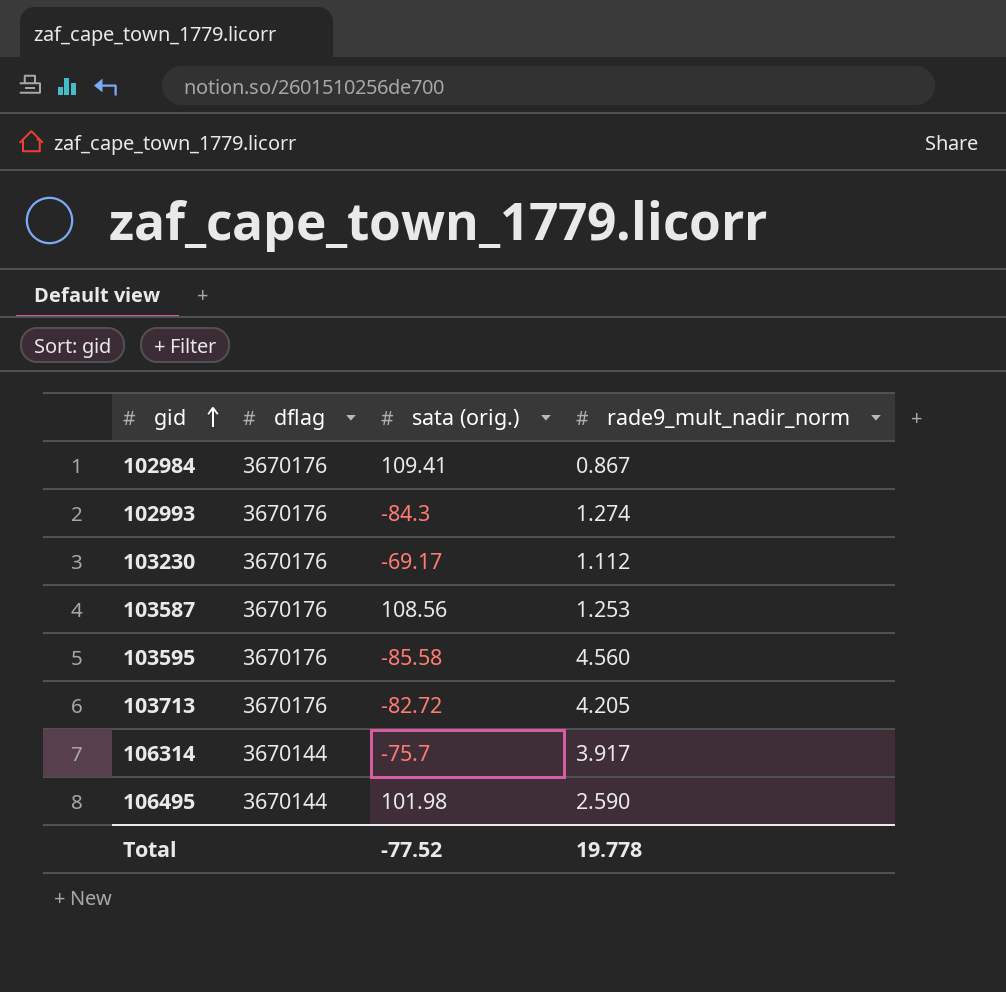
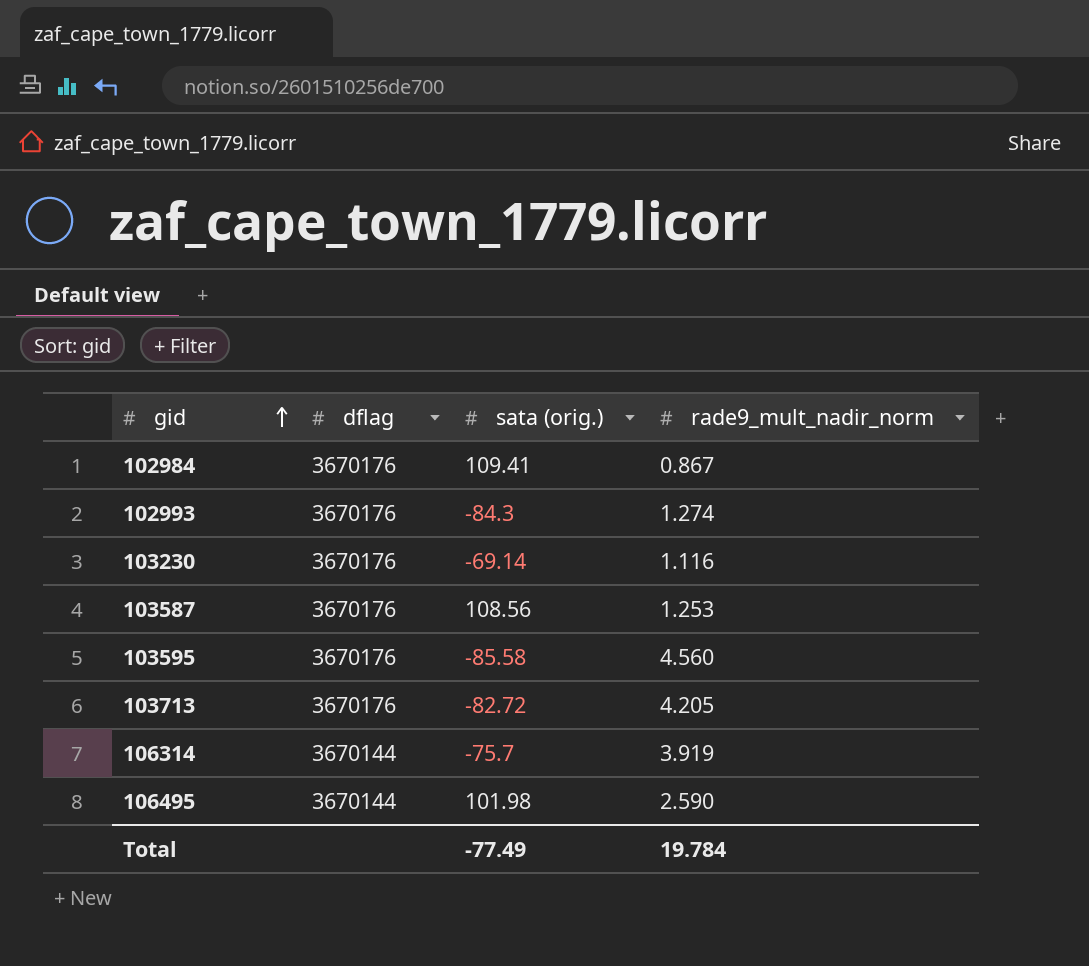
103230 | sata (orig.): -69.17 -> -69.14
103230 | rade9_mult_nadir_norm: 1.112 -> 1.116
106314 | rade9_mult_nadir_norm: 3.917 -> 3.919
Total | sata (orig.): -77.52 -> -77.49
Total | rade9_mult_nadir_norm: 19.778 -> 19.784

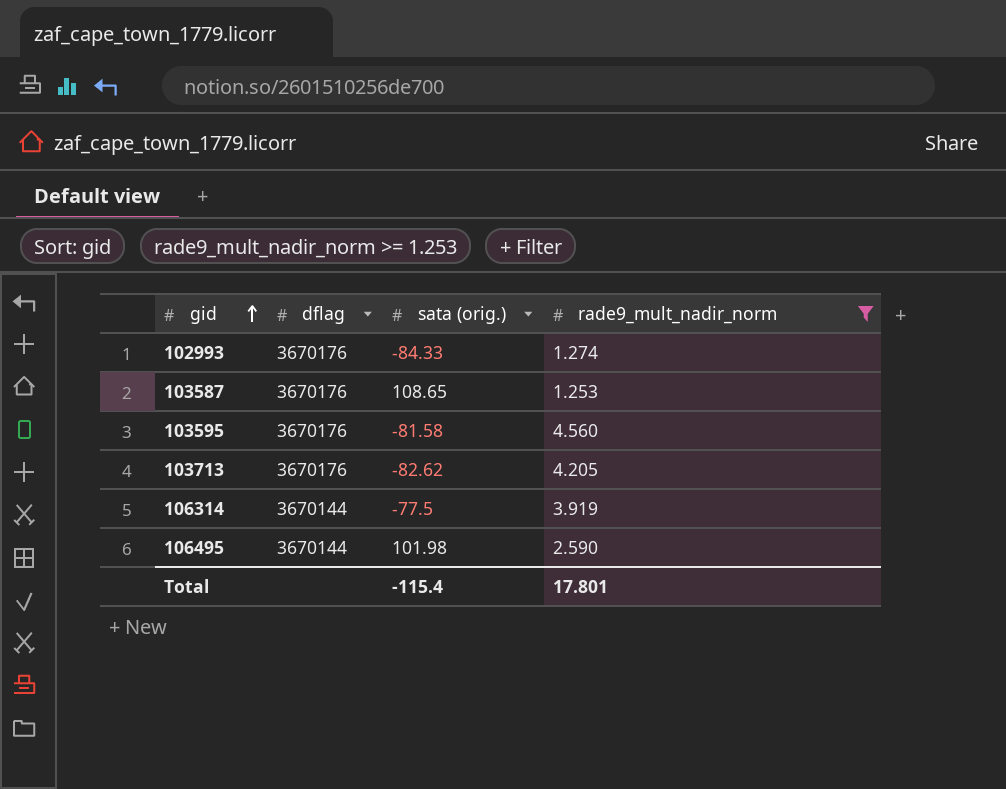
filter: none -> rade9_mult_nadir_norm >= 1.253
102993 | sata (orig.): -84.3 -> -84.33
103587 | sata (orig.): 108.56 -> 108.65
103595 | sata (orig.): -85.58 -> -81.58
103713 | sata (orig.): -82.72 -> -82.62
106314 | sata (orig.): -75.7 -> -77.5
Total | sata (orig.): -77.49 -> -115.4
Total | rade9_mult_nadir_norm: 19.784 -> 17.801

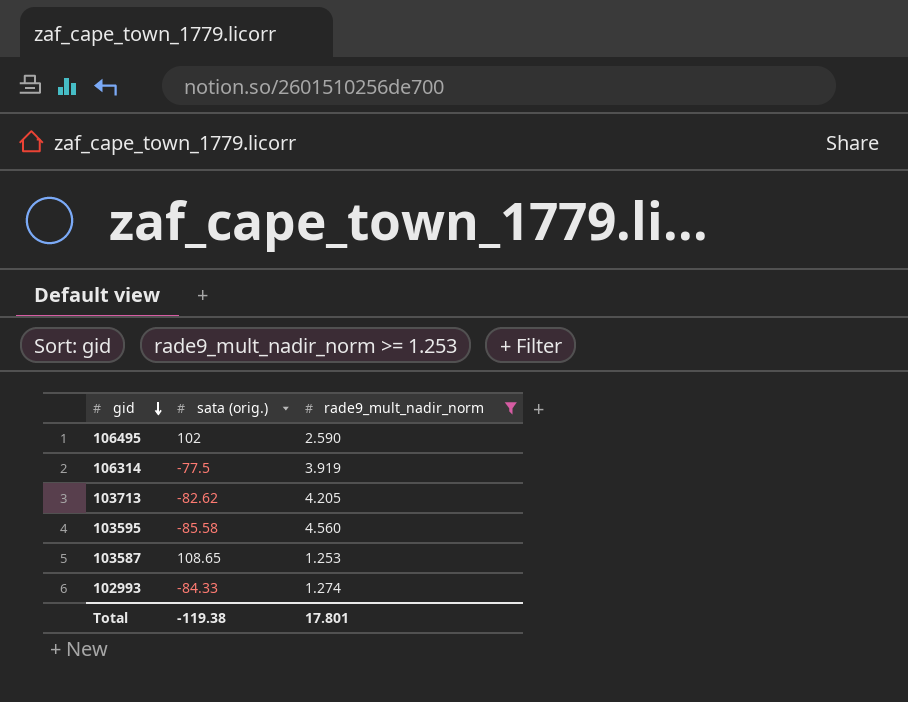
row order: gid ascending -> gid descending
column dflag | position: 2 -> none
106495 | sata (orig.): 101.98 -> 102
103595 | sata (orig.): -81.58 -> -85.58
Total | sata (orig.): -115.4 -> -119.38

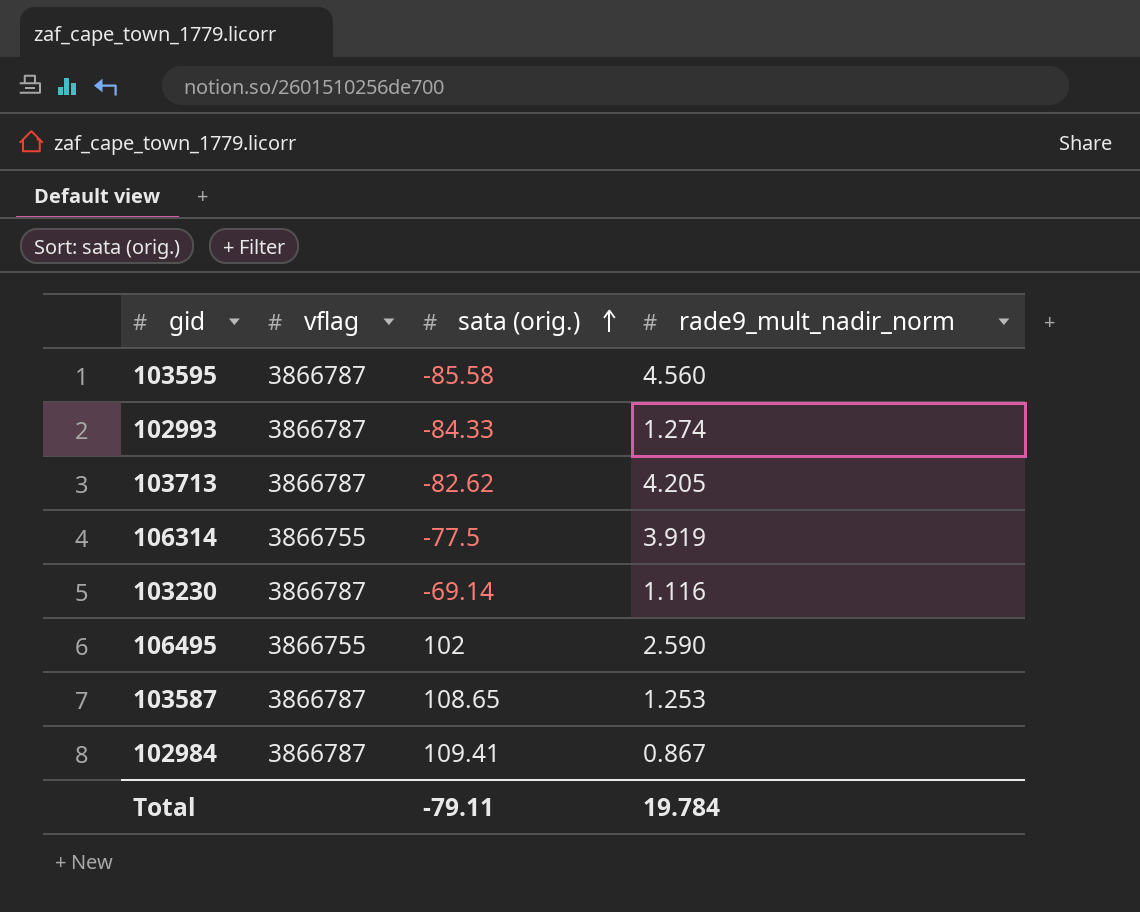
filter: rade9_mult_nadir_norm >= 1.253 -> none
row order: gid descending -> sata (orig.) ascending
column vflag | position: none -> 2
Total | sata (orig.): -119.38 -> -79.11
Total | rade9_mult_nadir_norm: 17.801 -> 19.784

